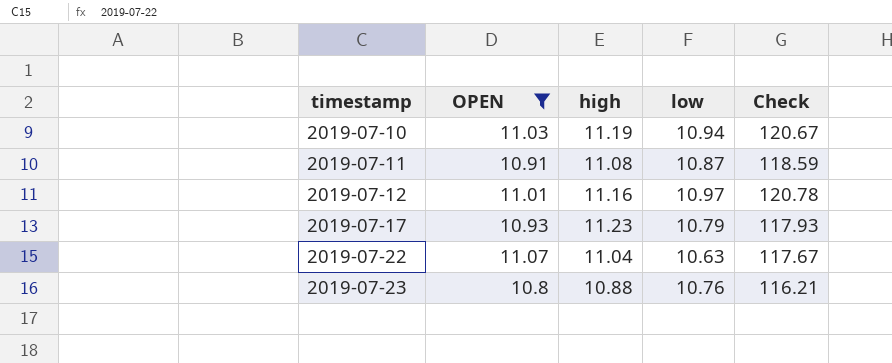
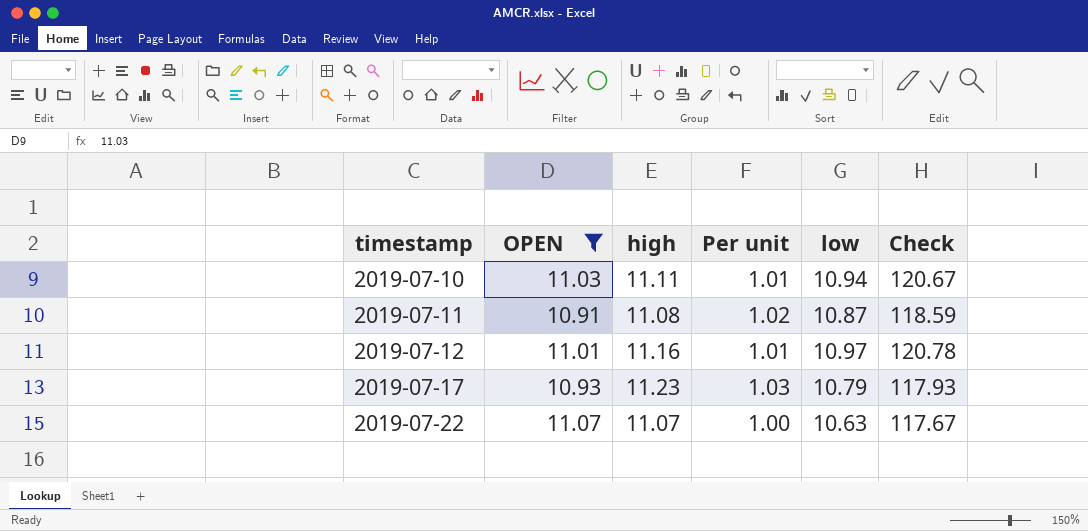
column Per unit | formula: none -> [high] / [OPEN]
row 2019-07-23: 10.8 | 10.88 | 10.76 | 116.21 -> none
2019-07-10 | high: 11.19 -> 11.11
2019-07-22 | high: 11.04 -> 11.07

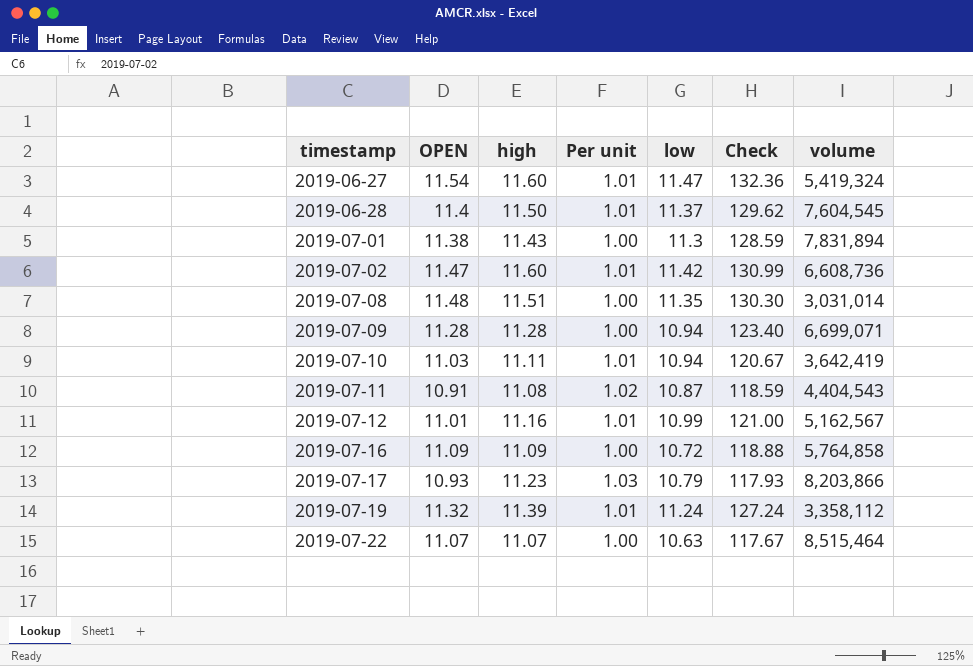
filter: OPEN <= 11.07 -> none
column volume | position: none -> 7
2019-07-12 | low: 10.97 -> 10.99
2019-07-12 | Check: 120.78 -> 121.00

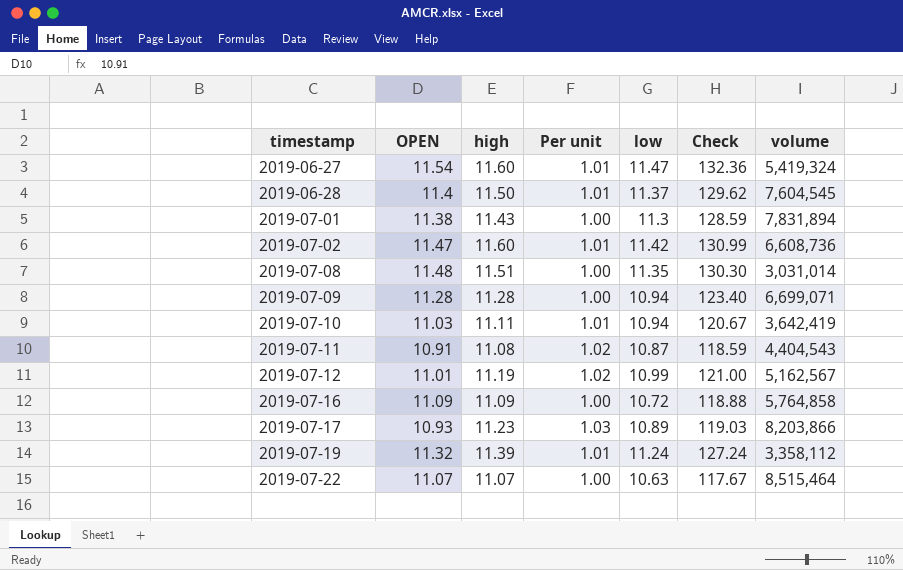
2019-07-12 | high: 11.16 -> 11.19
2019-07-12 | Per unit: 1.01 -> 1.02
2019-07-17 | low: 10.79 -> 10.89
2019-07-17 | Check: 117.93 -> 119.03

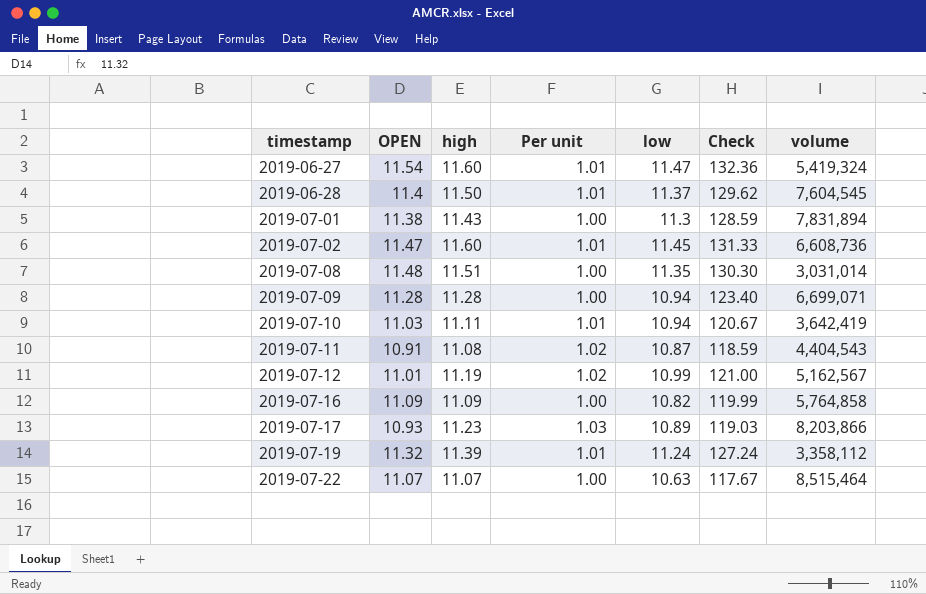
2019-07-02 | low: 11.42 -> 11.45
2019-07-02 | Check: 130.99 -> 131.33
2019-07-16 | low: 10.72 -> 10.82
2019-07-16 | Check: 118.88 -> 119.99

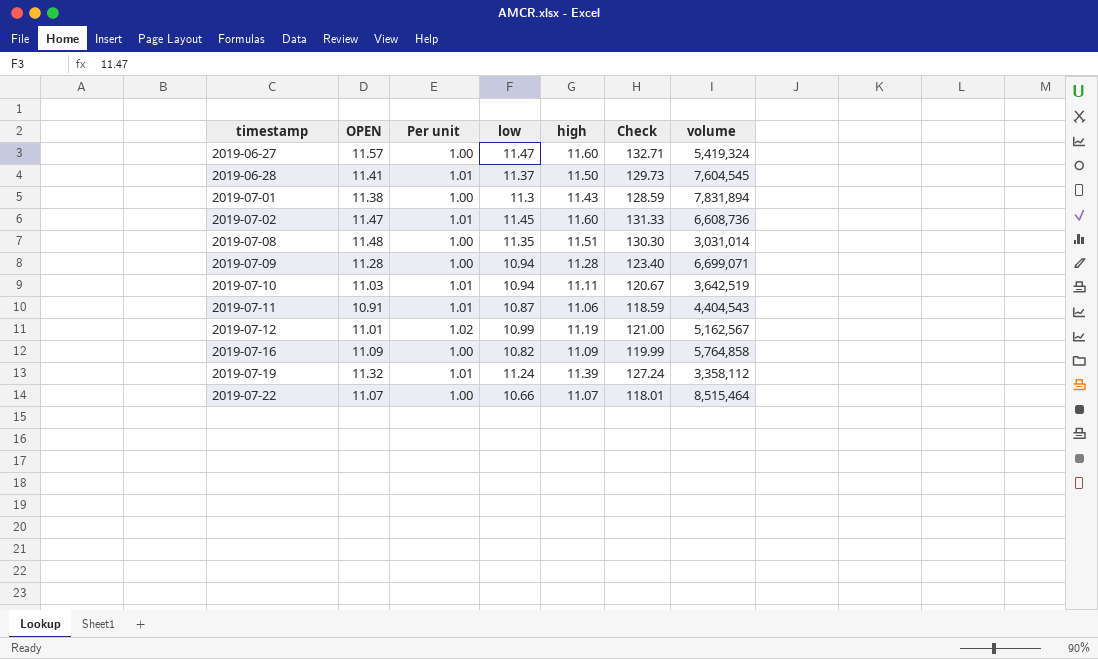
column high | position: 3 -> 5
row 2019-07-17: 10.93 | 11.23 | 1.03 | 10.89 | 119.03 | 8,203,866 -> none
2019-06-27 | OPEN: 11.54 -> 11.57
2019-06-27 | Per unit: 1.01 -> 1.00
2019-06-27 | Check: 132.36 -> 132.71
2019-06-28 | OPEN: 11.4 -> 11.41
2019-06-28 | Check: 129.62 -> 129.73
2019-07-10 | volume: 3,642,419 -> 3,642,519
2019-07-11 | Per unit: 1.02 -> 1.01
2019-07-11 | high: 11.08 -> 11.06
2019-07-22 | low: 10.63 -> 10.66
2019-07-22 | Check: 117.67 -> 118.01

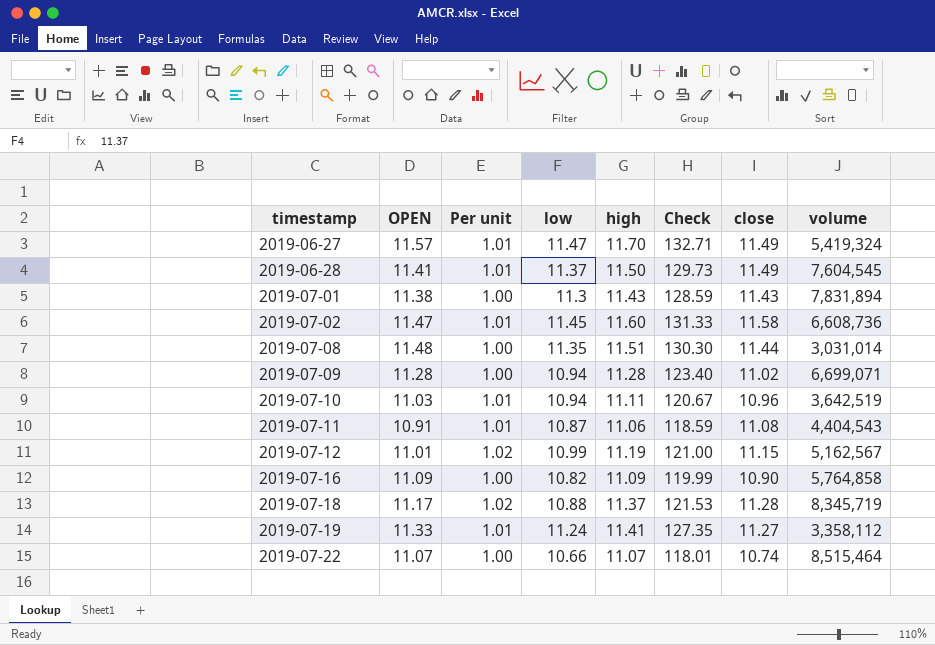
column close | position: none -> 7
2019-06-27 | Per unit: 1.00 -> 1.01
2019-06-27 | high: 11.60 -> 11.70
row 2019-07-18: none -> 11.17 | 1.02 | 10.88 | 11.37 | 121.53 | 11.28 | 8,345,719
2019-07-19 | OPEN: 11.32 -> 11.33
2019-07-19 | high: 11.39 -> 11.41
2019-07-19 | Check: 127.24 -> 127.35

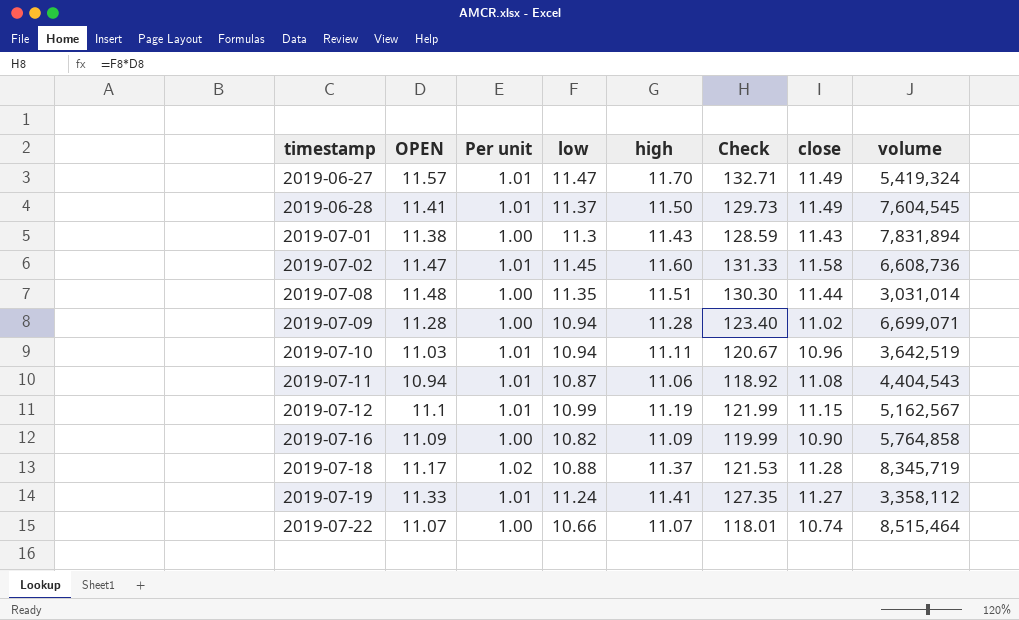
2019-07-11 | OPEN: 10.91 -> 10.94
2019-07-11 | Check: 118.59 -> 118.92
2019-07-12 | OPEN: 11.01 -> 11.1
2019-07-12 | Per unit: 1.02 -> 1.01
2019-07-12 | Check: 121.00 -> 121.99

